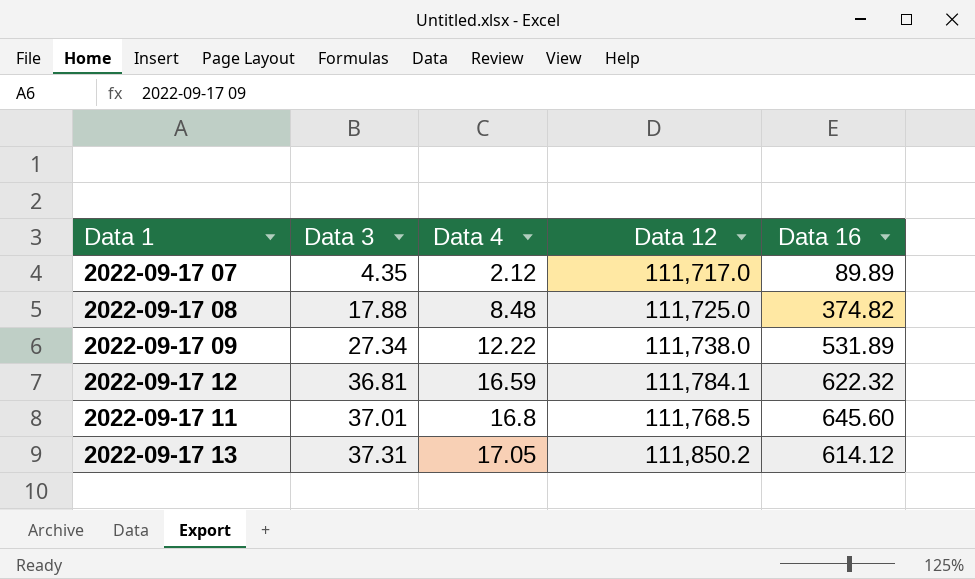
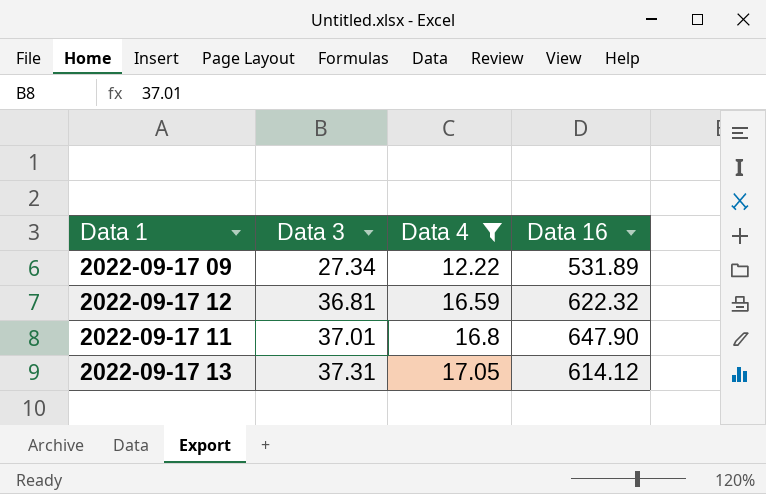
filter: none -> Data 4 >= 12.22
column Data 12 | position: 4 -> none
2022-09-17 11 | Data 16: 645.60 -> 647.90

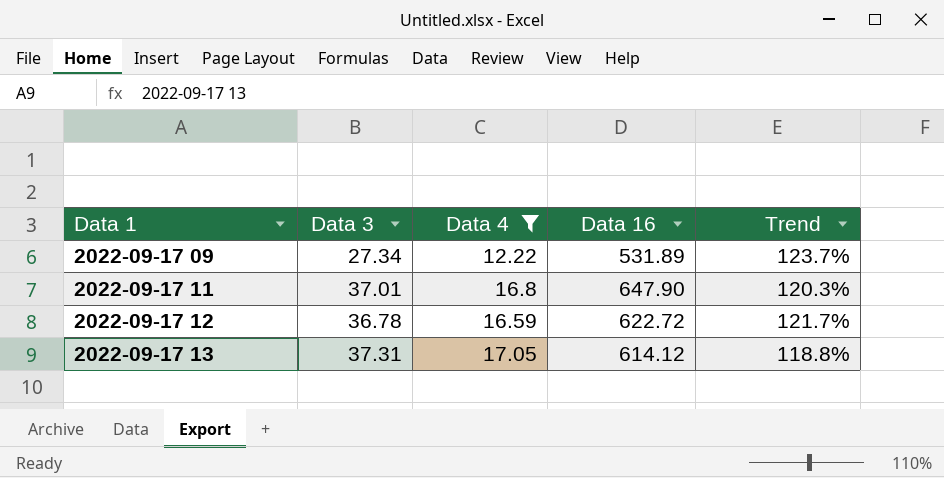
row order: Data 3 ascending -> Data 1 ascending
column Trend | formula: none -> ([Data 3] - [Data 4]) / [Data 4]
2022-09-17 12 | Data 3: 36.81 -> 36.78
2022-09-17 12 | Data 16: 622.32 -> 622.72

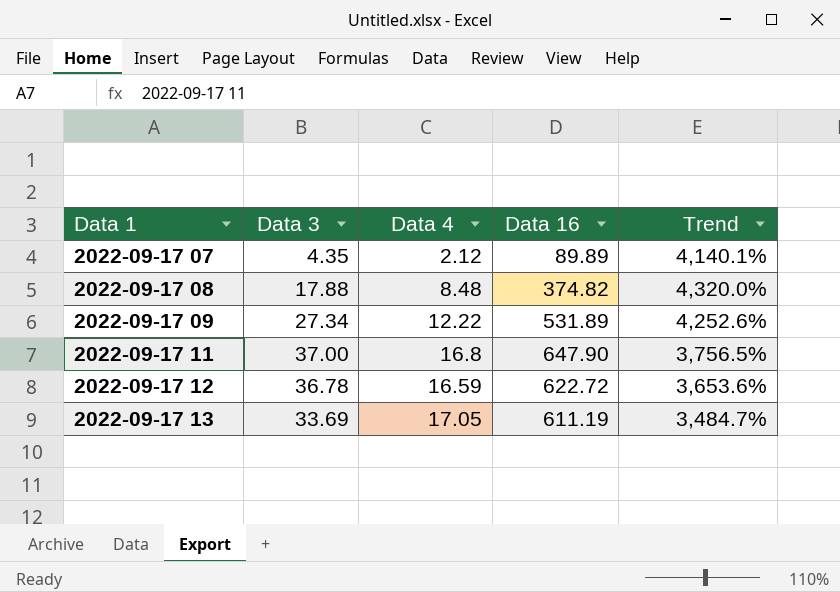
filter: Data 4 >= 12.22 -> none
column Trend | formula: ([Data 3] - [Data 4]) / [Data 4] -> ([Data 16] - [Data 4]) / [Data 4]
2022-09-17 11 | Data 3: 37.01 -> 37.00
2022-09-17 13 | Data 3: 37.31 -> 33.69
2022-09-17 13 | Data 16: 614.12 -> 611.19

